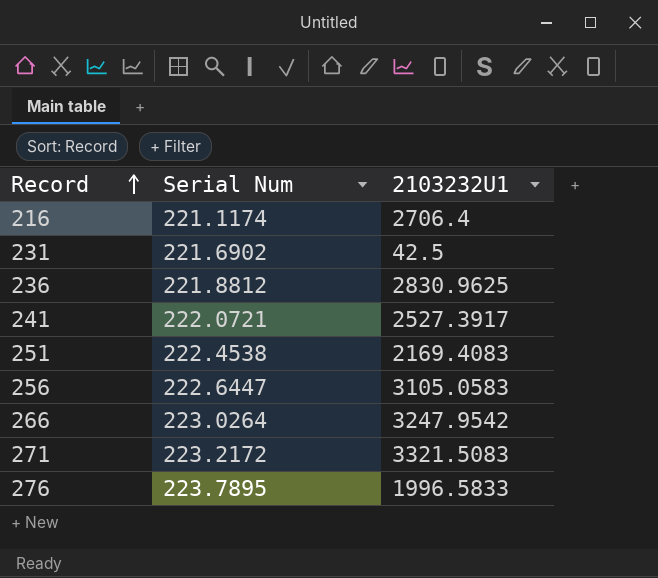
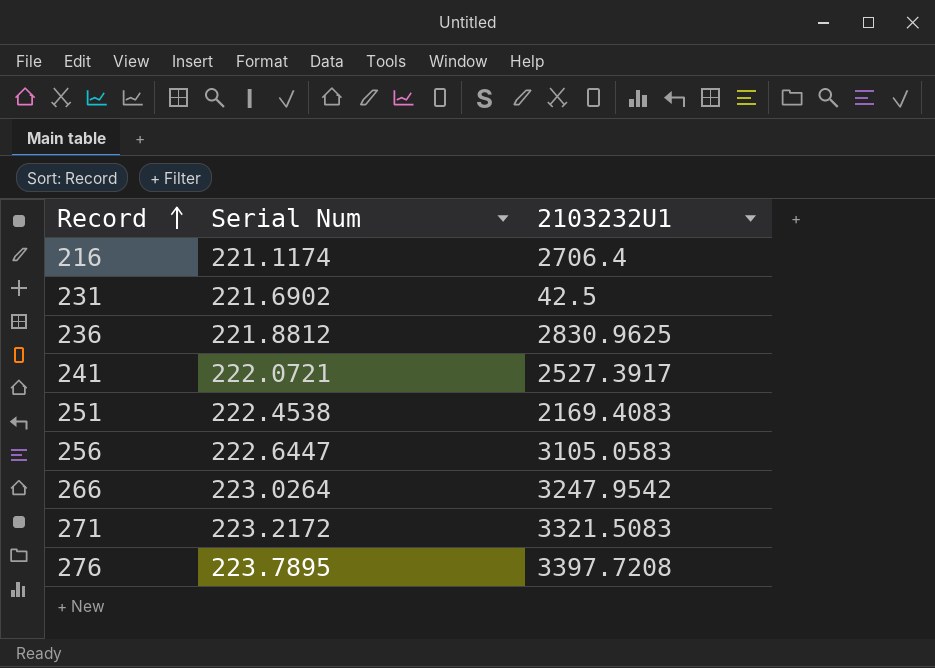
276 | 2103232U1: 1996.5833 -> 3397.7208

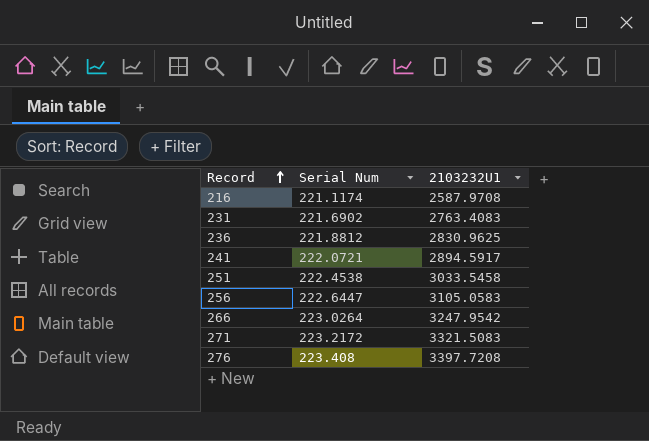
216 | 2103232U1: 2706.4 -> 2587.9708
231 | 2103232U1: 42.5 -> 2763.4083
241 | 2103232U1: 2527.3917 -> 2894.5917
251 | 2103232U1: 2169.4083 -> 3033.5458
276 | Serial Num: 223.7895 -> 223.408

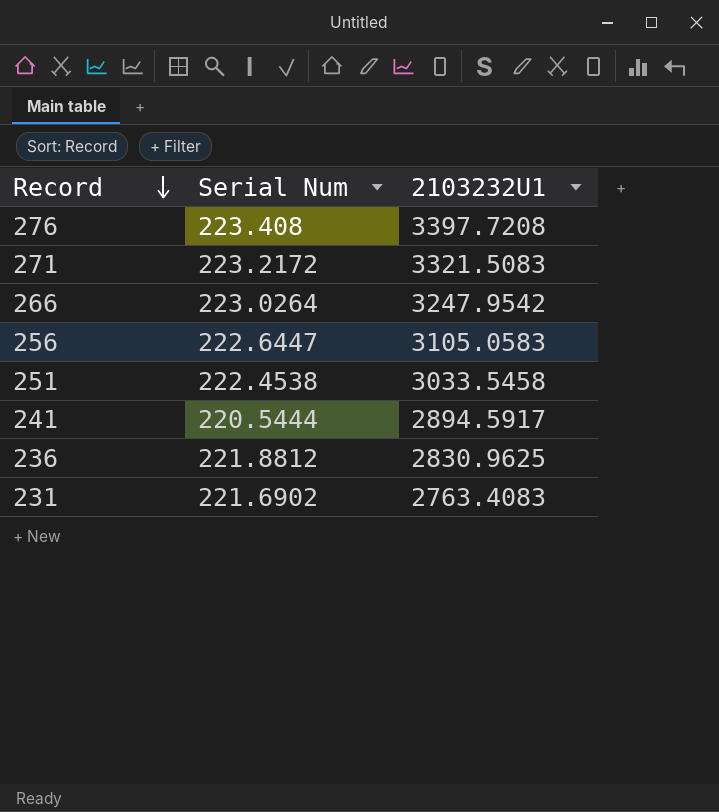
row order: Record ascending -> Record descending
row 216: 221.1174 | 2587.9708 -> none
241 | Serial Num: 222.0721 -> 220.5444

